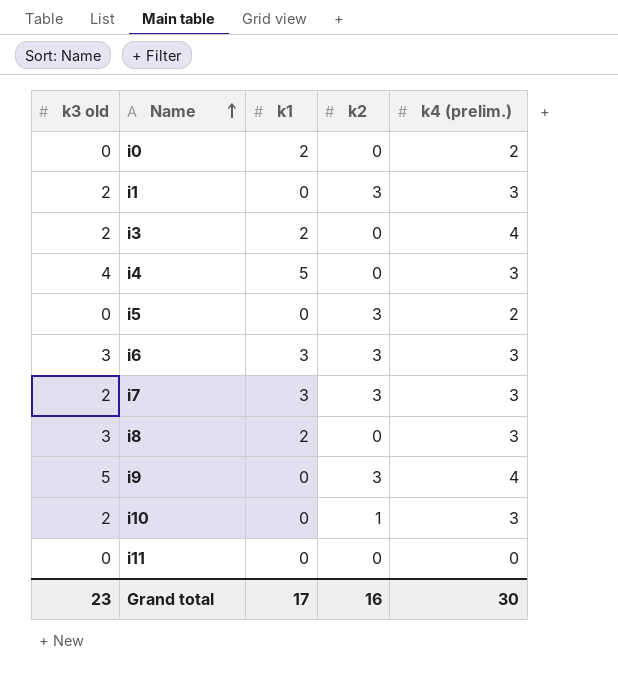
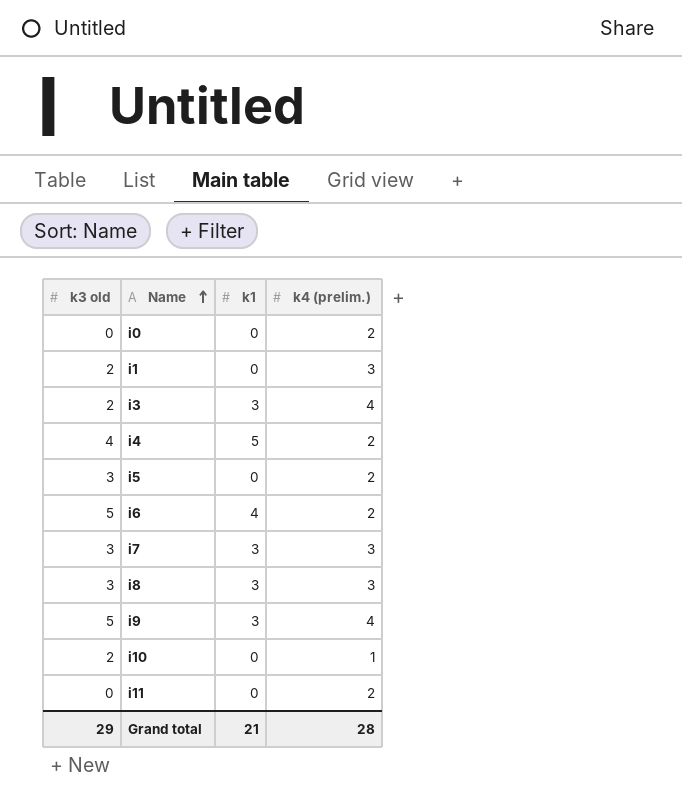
column k2 | position: 4 -> none
i0 | k1: 2 -> 0
i3 | k1: 2 -> 3
i4 | k4 (prelim.): 3 -> 2
i5 | k3 old: 0 -> 3
i6 | k3 old: 3 -> 5
i6 | k1: 3 -> 4
i6 | k4 (prelim.): 3 -> 2
i7 | k3 old: 2 -> 3
i8 | k1: 2 -> 3
i9 | k1: 0 -> 3
i10 | k4 (prelim.): 3 -> 1
i11 | k4 (prelim.): 0 -> 2
Grand total | k3 old: 23 -> 29
Grand total | k1: 17 -> 21
Grand total | k4 (prelim.): 30 -> 28

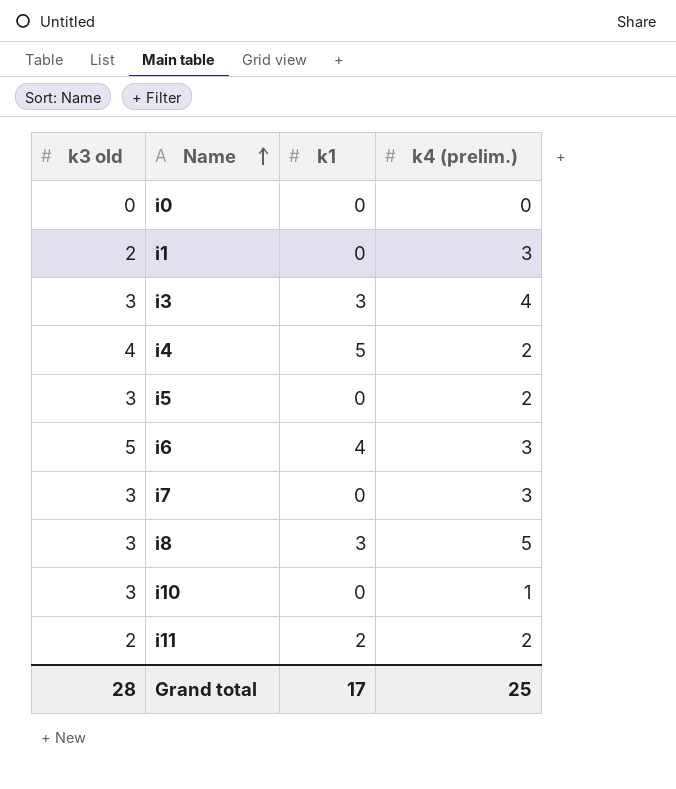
row i9: 5 | 3 | 4 -> none
i0 | k4 (prelim.): 2 -> 0
i3 | k3 old: 2 -> 3
i6 | k4 (prelim.): 2 -> 3
i7 | k1: 3 -> 0
i8 | k4 (prelim.): 3 -> 5
i10 | k3 old: 2 -> 3
i11 | k3 old: 0 -> 2
i11 | k1: 0 -> 2
Grand total | k3 old: 29 -> 28
Grand total | k1: 21 -> 17
Grand total | k4 (prelim.): 28 -> 25

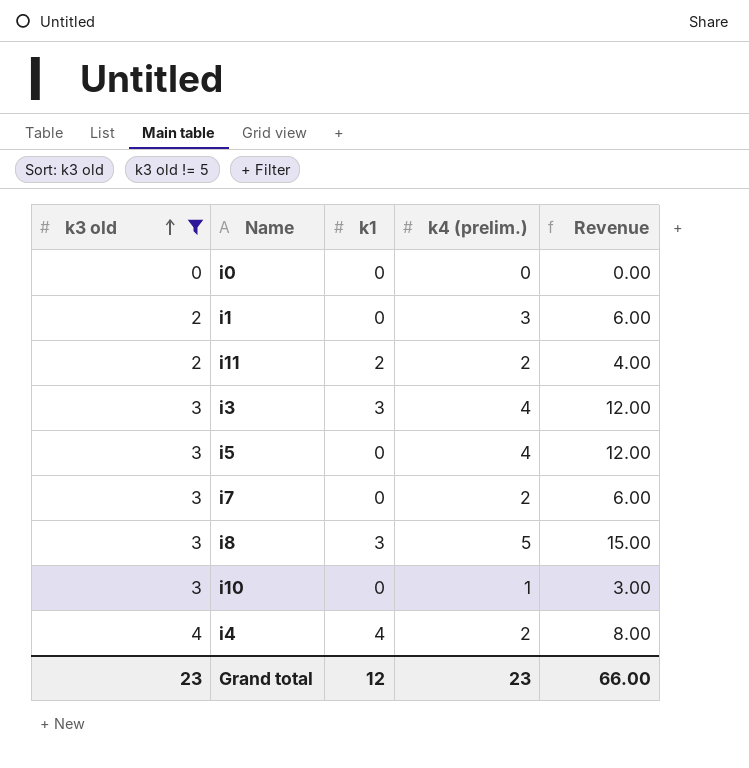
filter: none -> k3 old != 5
row order: Name ascending -> k3 old ascending
column Revenue | formula: none -> [k3 old] * [k4 (prelim.)]
i5 | k4 (prelim.): 2 -> 4
i7 | k4 (prelim.): 3 -> 2
i4 | k1: 5 -> 4
Grand total | k3 old: 28 -> 23
Grand total | k1: 17 -> 12
Grand total | k4 (prelim.): 25 -> 23

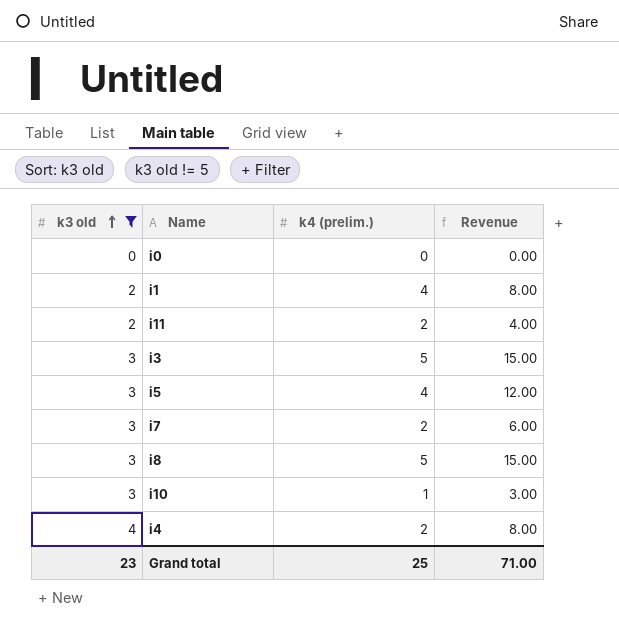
column k1 | position: 3 -> none
i1 | k4 (prelim.): 3 -> 4
i1 | Revenue: 6.00 -> 8.00
i3 | k4 (prelim.): 4 -> 5
i3 | Revenue: 12.00 -> 15.00
Grand total | k4 (prelim.): 23 -> 25
Grand total | Revenue: 66.00 -> 71.00

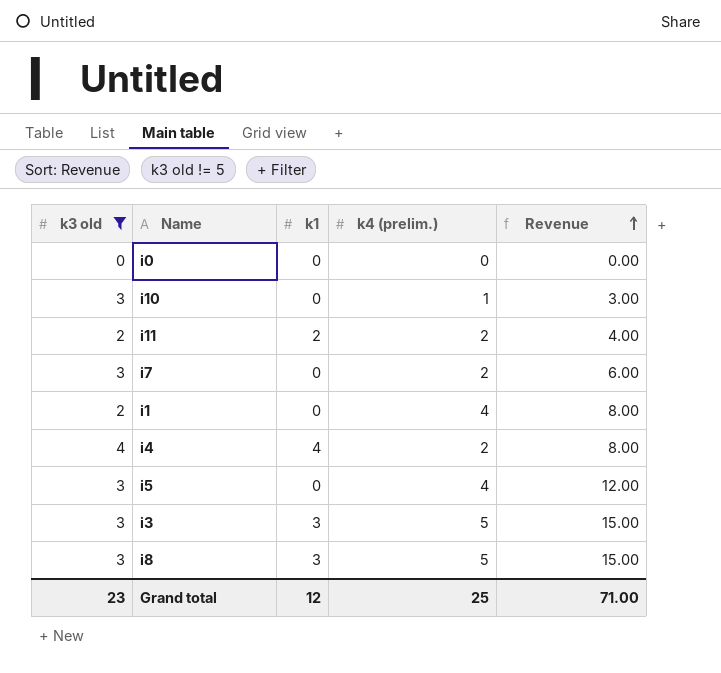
row order: k3 old ascending -> Revenue ascending
column k1 | position: none -> 3

